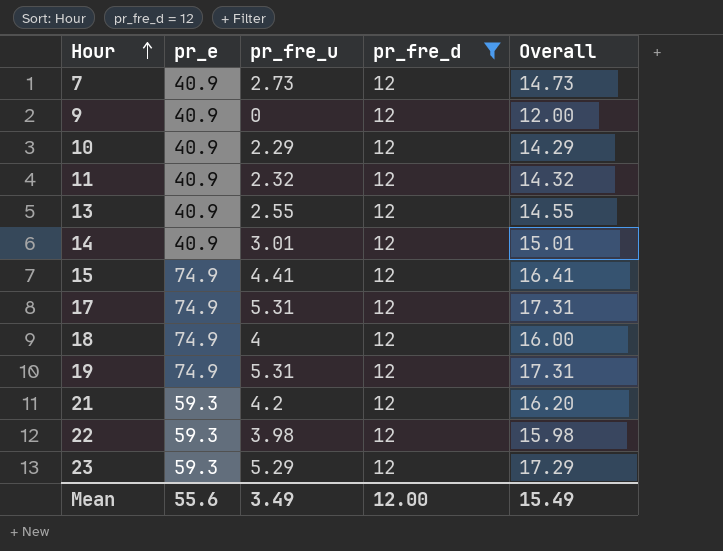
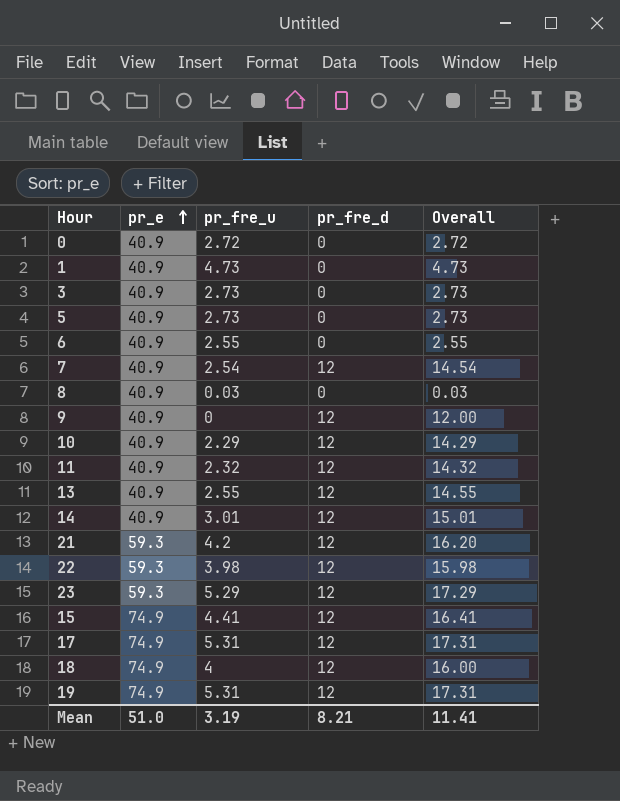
filter: pr_fre_d = 12 -> none
row order: Hour ascending -> pr_e ascending
7 | pr_fre_u: 2.73 -> 2.54
7 | Overall: 14.73 -> 14.54
Mean | pr_e: 55.6 -> 51.0
Mean | pr_fre_u: 3.49 -> 3.19
Mean | pr_fre_d: 12.00 -> 8.21
Mean | Overall: 15.49 -> 11.41

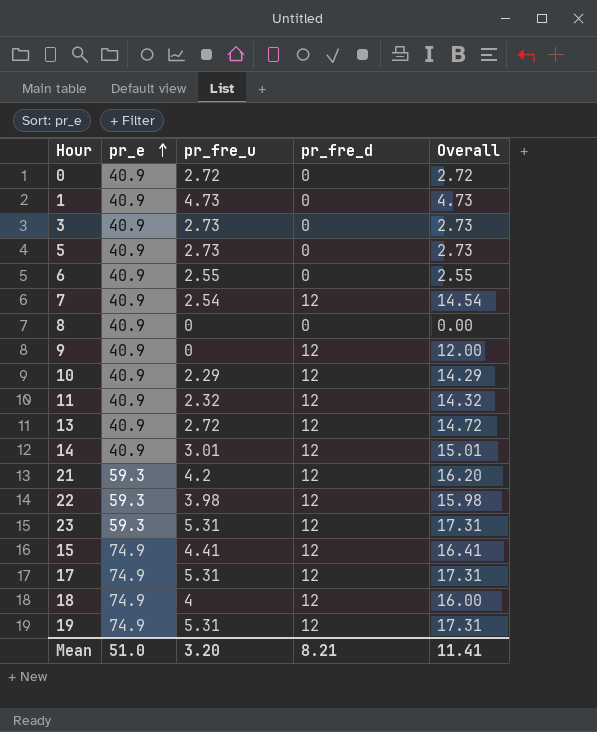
8 | pr_fre_u: 0.03 -> 0
8 | Overall: 0.03 -> 0.00
13 | pr_fre_u: 2.55 -> 2.72
13 | Overall: 14.55 -> 14.72
23 | pr_fre_u: 5.29 -> 5.31
23 | Overall: 17.29 -> 17.31
Mean | pr_fre_u: 3.19 -> 3.20

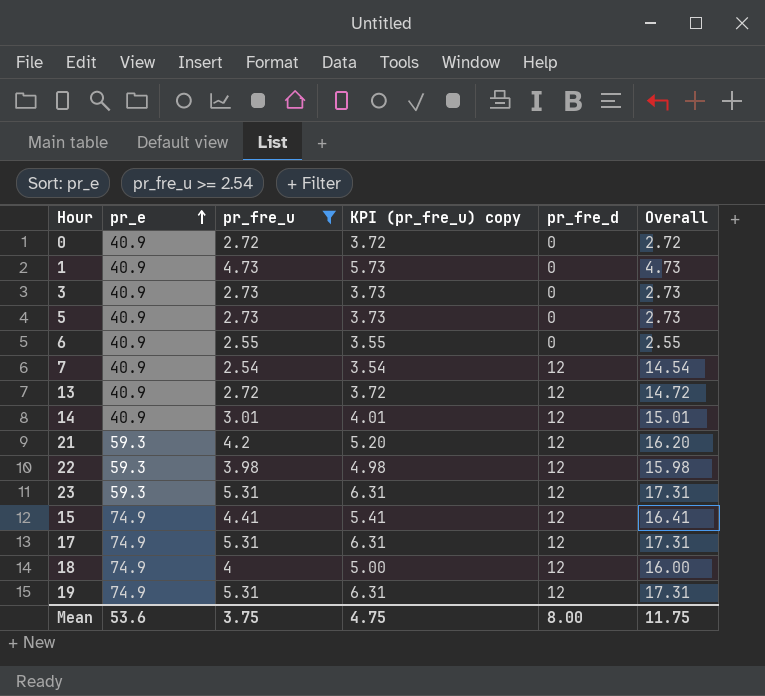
filter: none -> pr_fre_u >= 2.54
column KPI (pr_fre_u) copy | formula: none -> [pr_fre_u] + 1
Mean | pr_e: 51.0 -> 53.6
Mean | pr_fre_u: 3.20 -> 3.75
Mean | pr_fre_d: 8.21 -> 8.00
Mean | Overall: 11.41 -> 11.75

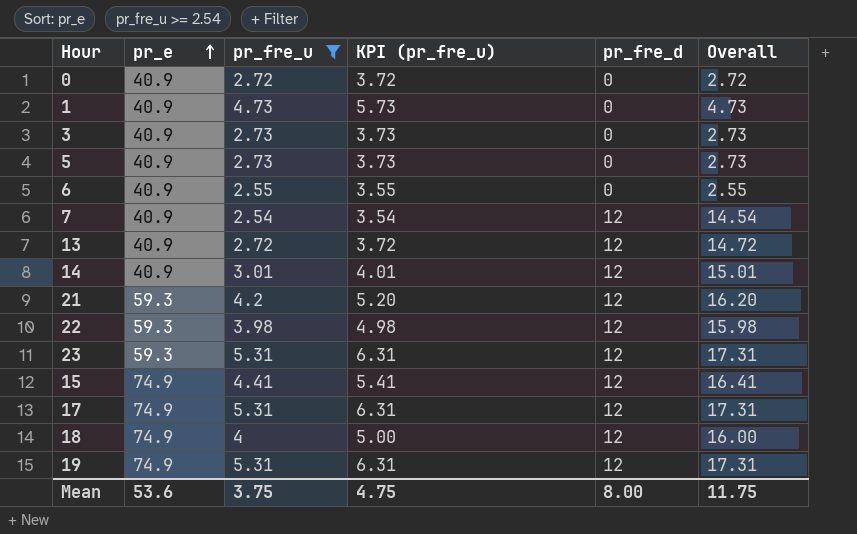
column name: KPI (pr_fre_u) copy -> KPI (pr_fre_u)

